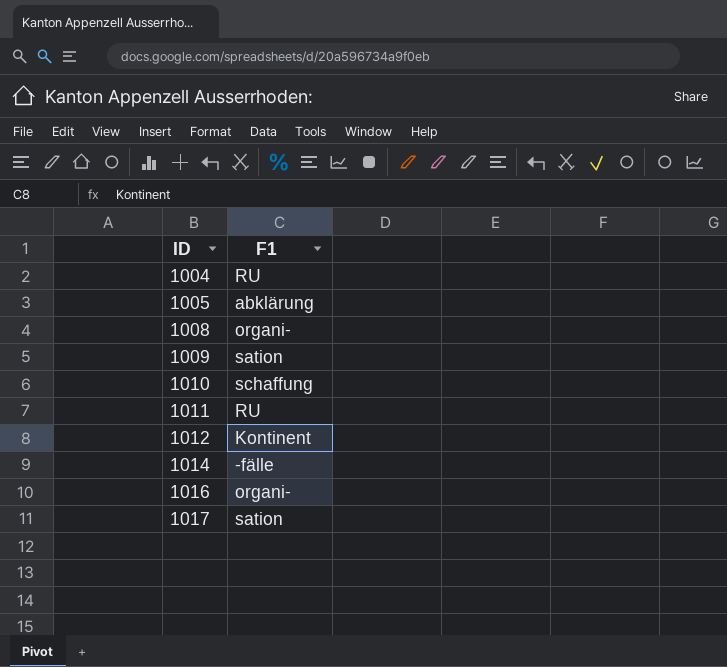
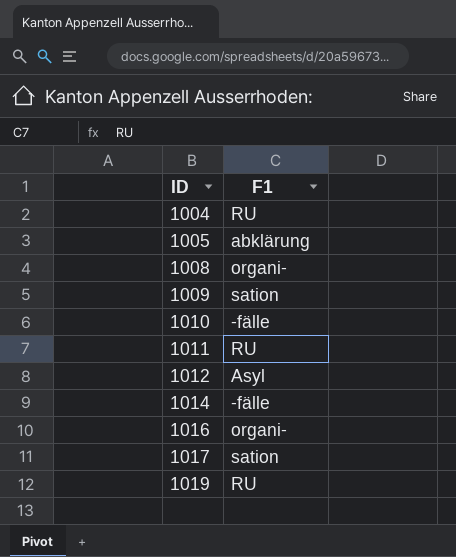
1010 | F1: schaffung -> -fälle
1012 | F1: Kontinent -> Asyl
row 1019: none -> RU

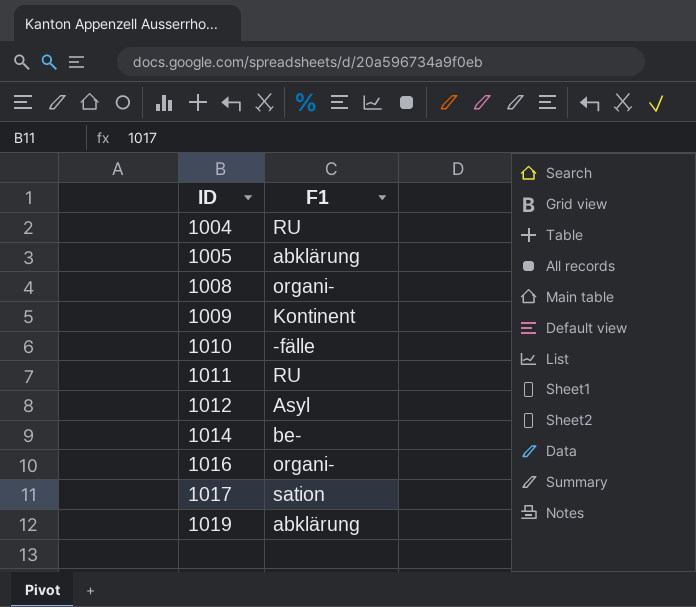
1009 | F1: sation -> Kontinent
1014 | F1: -fälle -> be-
1019 | F1: RU -> abklärung

